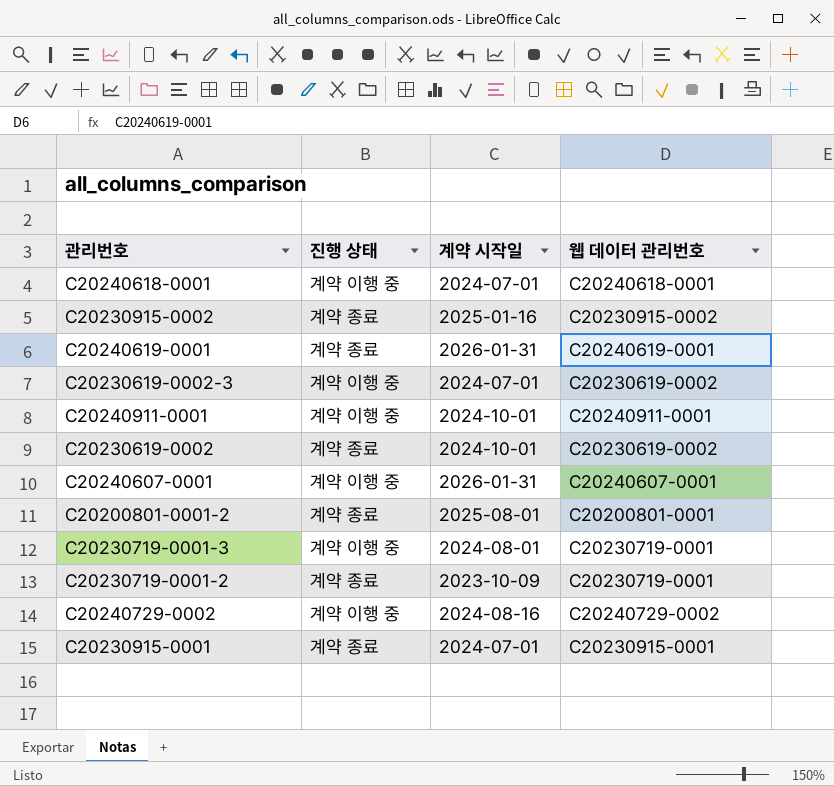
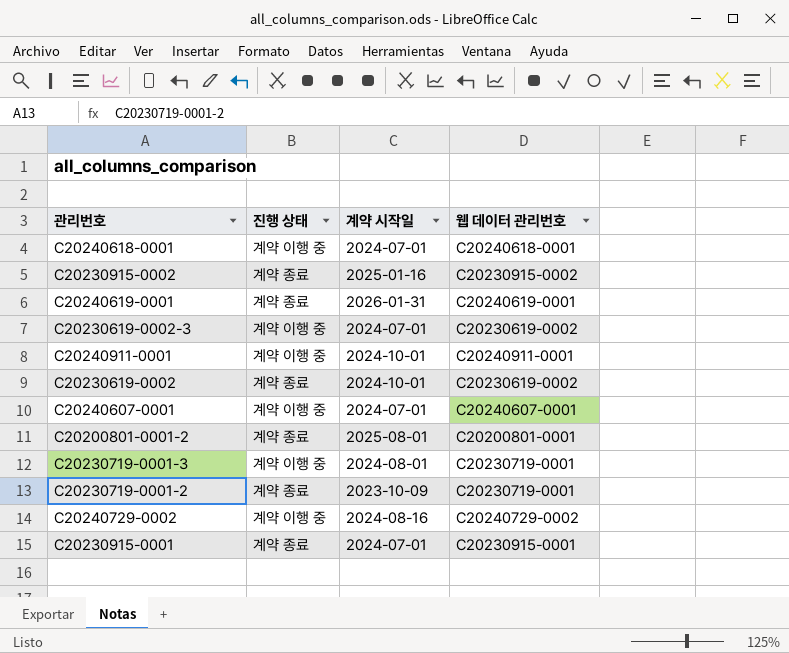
C20240607-0001 | 계약 시작일: 2026-01-31 -> 2024-07-01

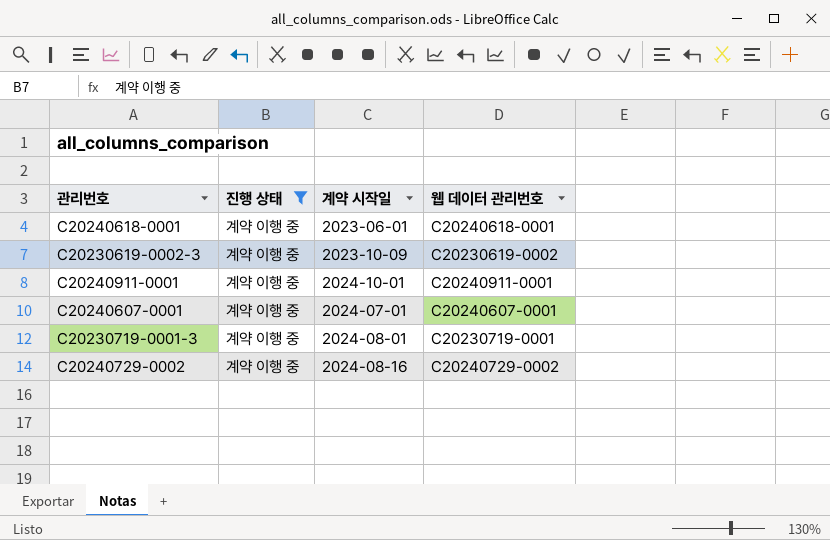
filter: none -> 진행 상태 = 계약 이행 중
C20240618-0001 | 계약 시작일: 2024-07-01 -> 2023-06-01
C20230619-0002-3 | 계약 시작일: 2024-07-01 -> 2023-10-09

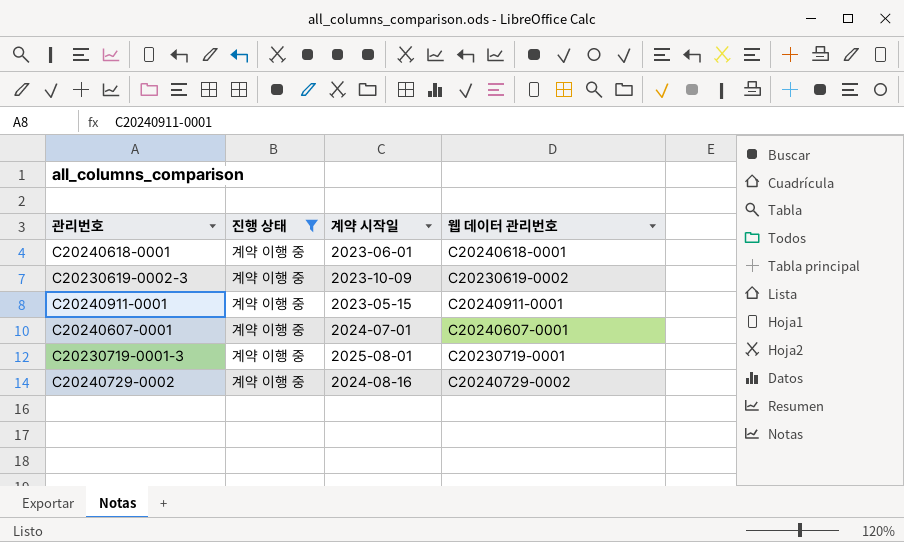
C20240911-0001 | 계약 시작일: 2024-10-01 -> 2023-05-15
C20230719-0001-3 | 계약 시작일: 2024-08-01 -> 2025-08-01

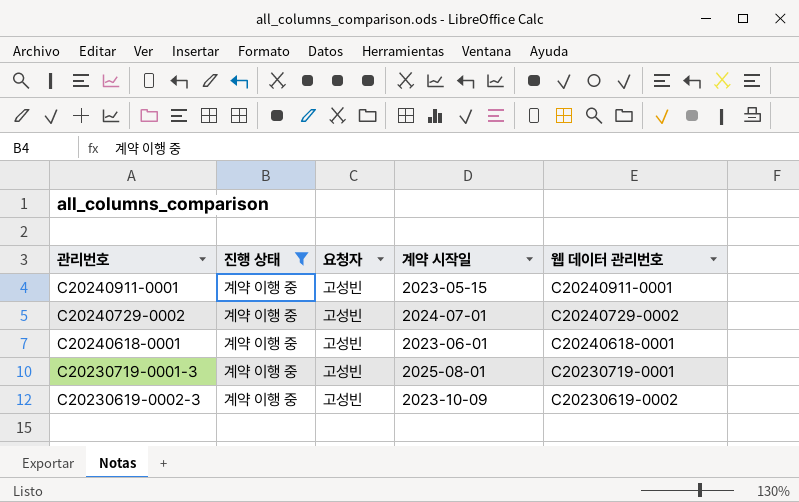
row order: none -> 관리번호 descending
column 요청자 | position: none -> 3
row C20240607-0001: 계약 이행 중 | 2024-07-01 | C20240607-0001 -> none
C20240729-0002 | 계약 시작일: 2024-08-16 -> 2024-07-01

